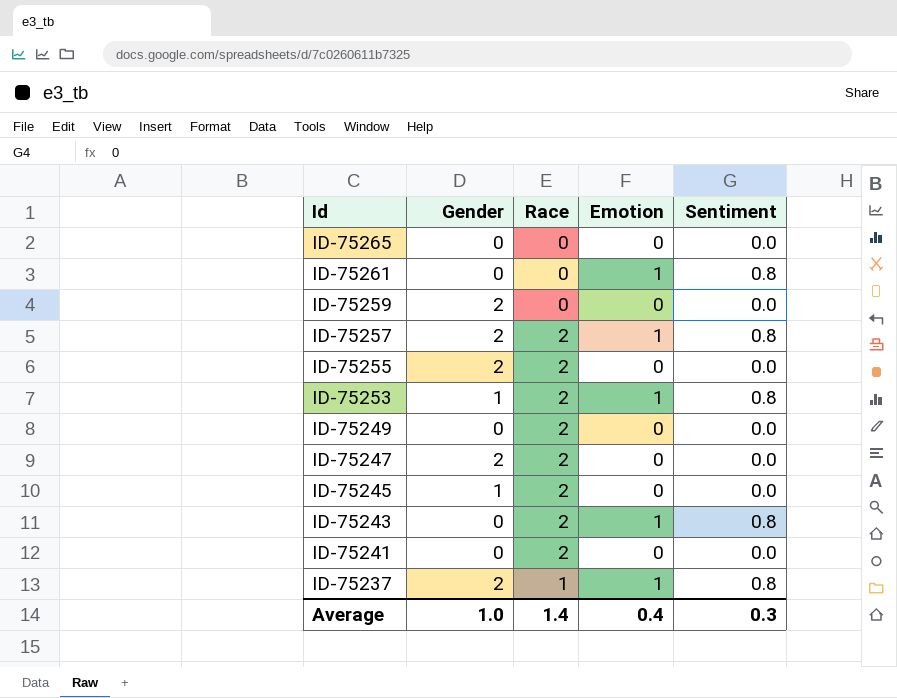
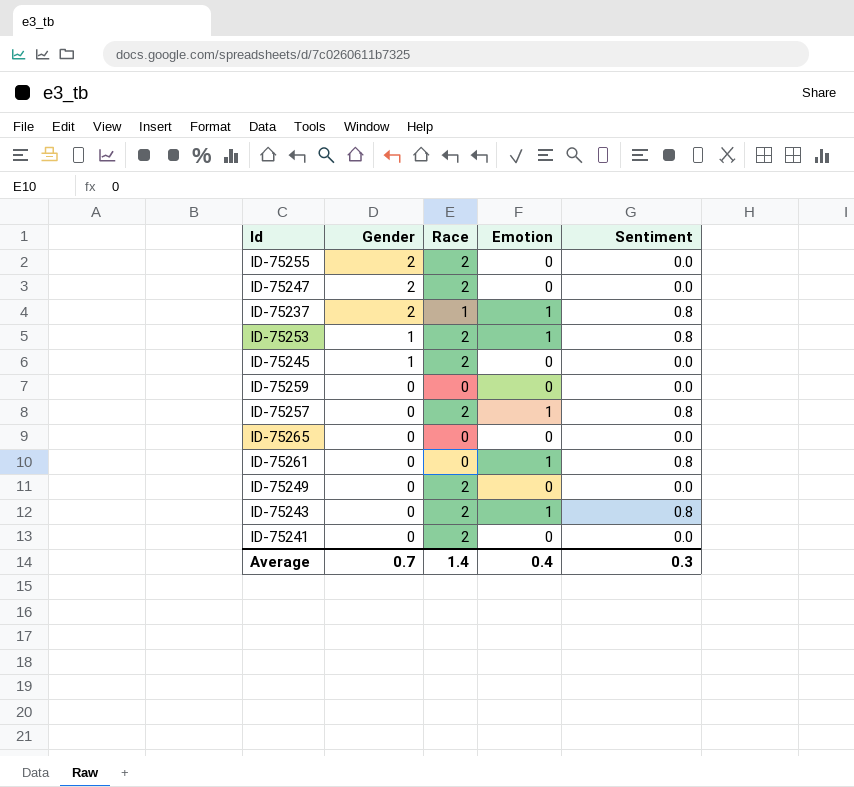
row order: Id descending -> Gender descending
ID-75259 | Gender: 2 -> 0
ID-75257 | Gender: 2 -> 0
Average | Gender: 1.0 -> 0.7

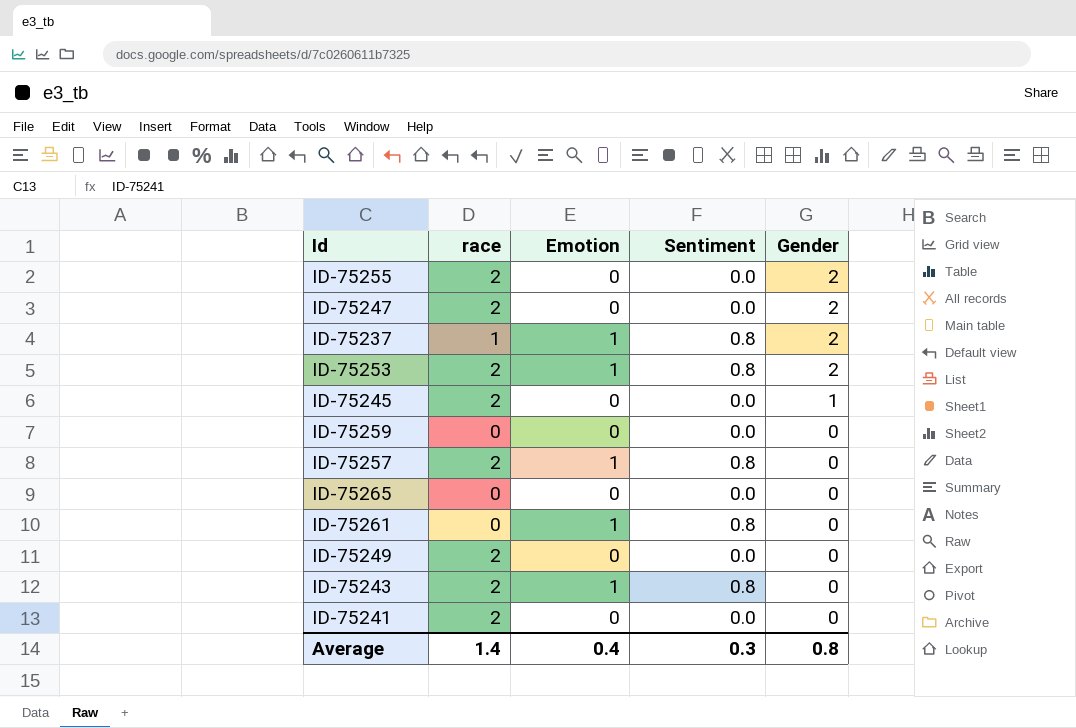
column name: Race -> race
column Gender | position: 2 -> 5
ID-75253 | Gender: 1 -> 2
Average | Gender: 0.7 -> 0.8

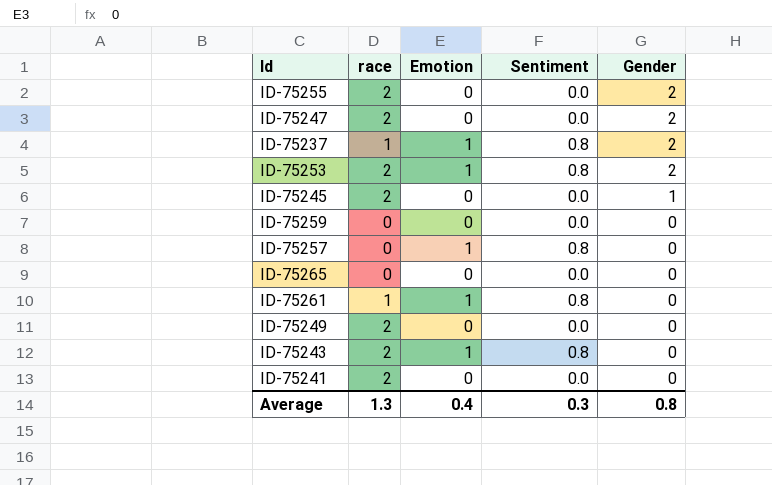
ID-75257 | race: 2 -> 0
ID-75261 | race: 0 -> 1
Average | race: 1.4 -> 1.3

